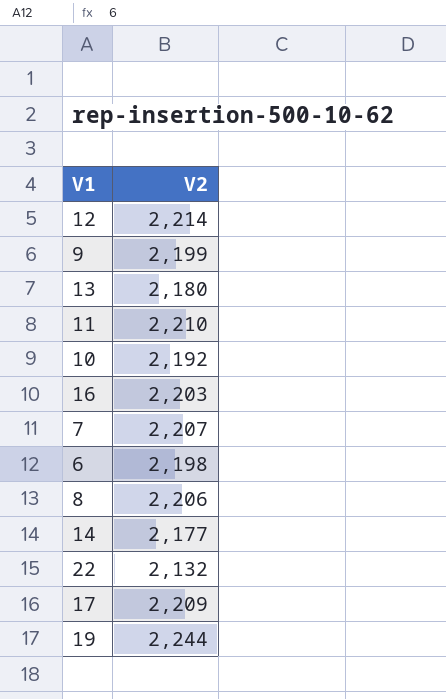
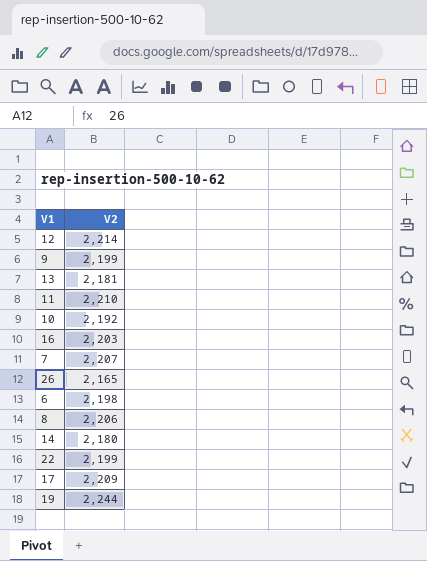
13 | V2: 2,180 -> 2,181
row 26: none -> 2,165
14 | V2: 2,177 -> 2,180
22 | V2: 2,132 -> 2,199

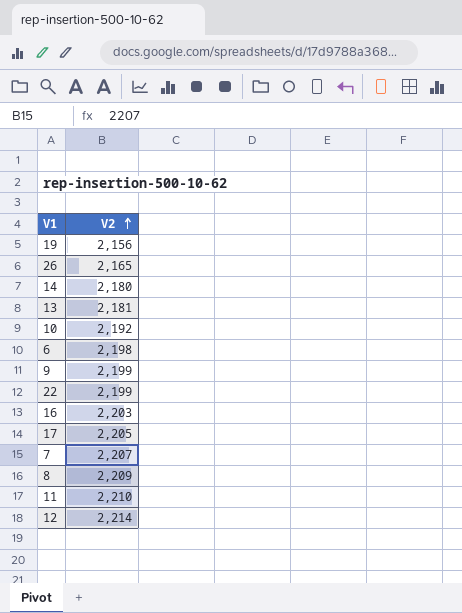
row order: none -> V2 ascending
19 | V2: 2,244 -> 2,156
17 | V2: 2,209 -> 2,205
8 | V2: 2,206 -> 2,209

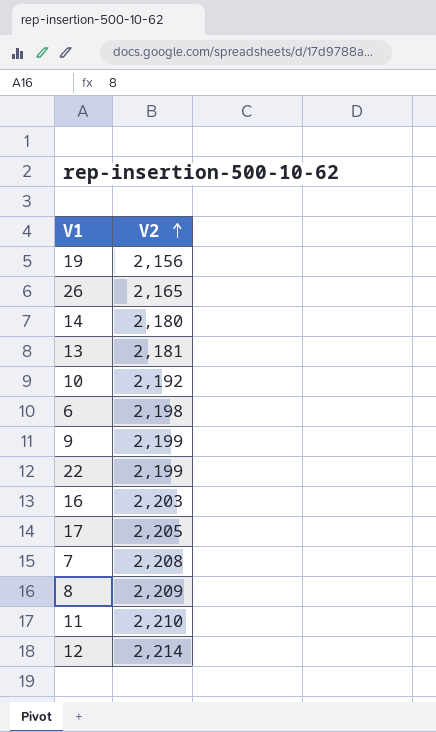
7 | V2: 2,207 -> 2,208

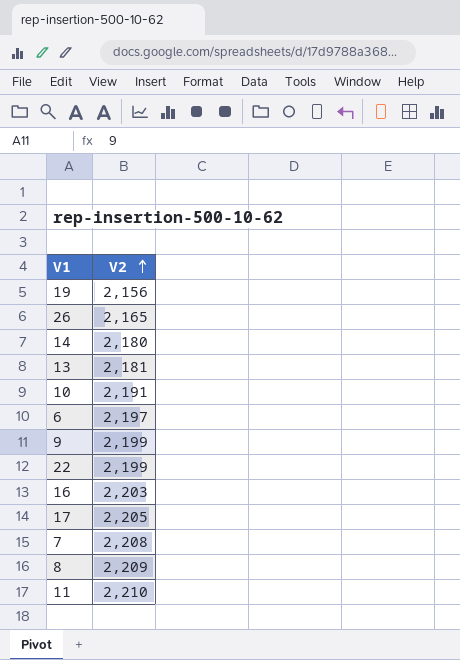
row 12: 2,214 -> none
10 | V2: 2,192 -> 2,191
6 | V2: 2,198 -> 2,197

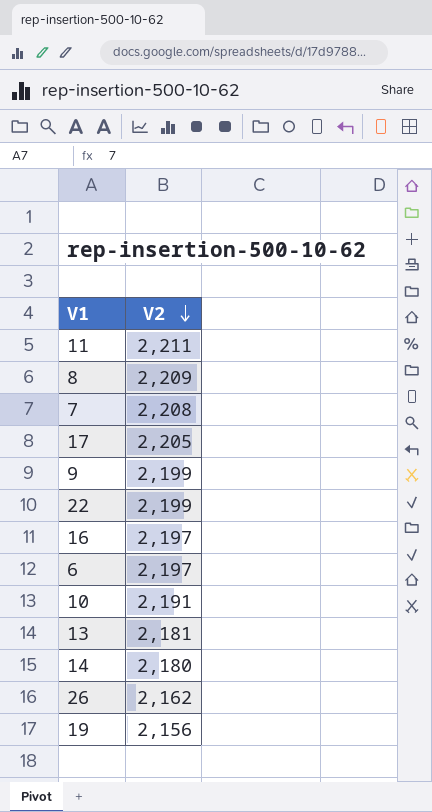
row order: V2 ascending -> V2 descending
11 | V2: 2,210 -> 2,211
16 | V2: 2,203 -> 2,197
26 | V2: 2,165 -> 2,162

